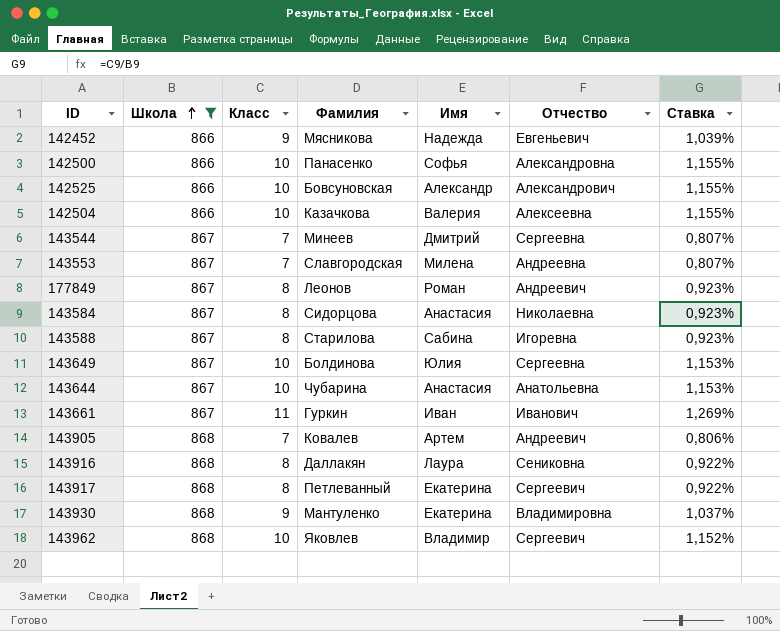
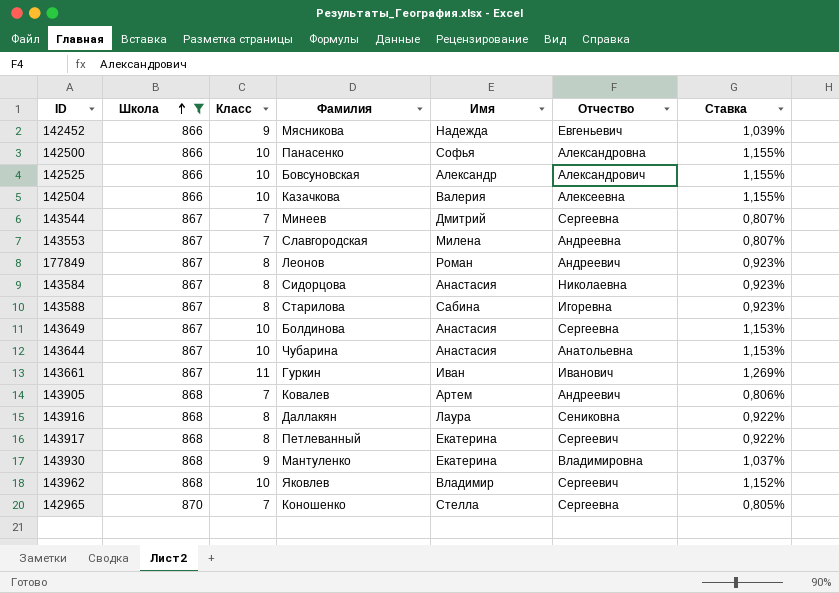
143649 | Имя: Юлия -> Анастасия
row 142965: none -> 870 | 7 | Коношенко | Стелла | Сергеевна | 0,805%

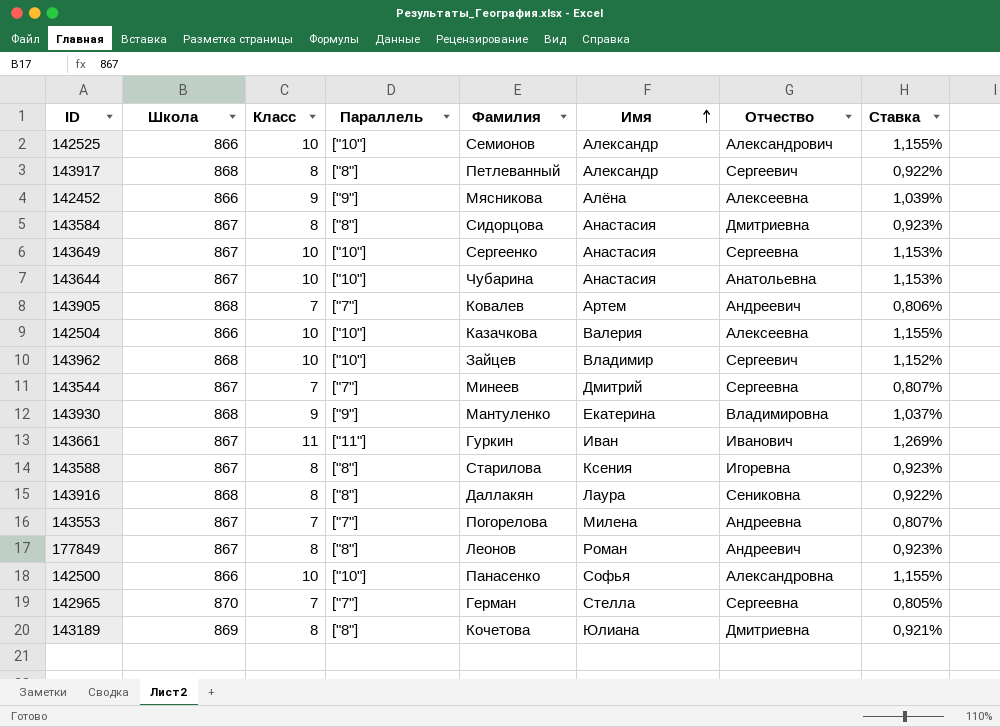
filter: Школа != 869 -> none
row order: Школа ascending -> Имя ascending
column Параллель | position: none -> 4
142525 | Фамилия: Бовсуновская -> Семионов
143917 | Имя: Екатерина -> Александр
142452 | Имя: Надежда -> Алёна
142452 | Отчество: Евгеньевич -> Алексеевна
143584 | Отчество: Николаевна -> Дмитриевна
143649 | Фамилия: Болдинова -> Сергеенко
143962 | Фамилия: Яковлев -> Зайцев
143588 | Имя: Сабина -> Ксения
143553 | Фамилия: Славгородская -> Погорелова
142965 | Фамилия: Коношенко -> Герман

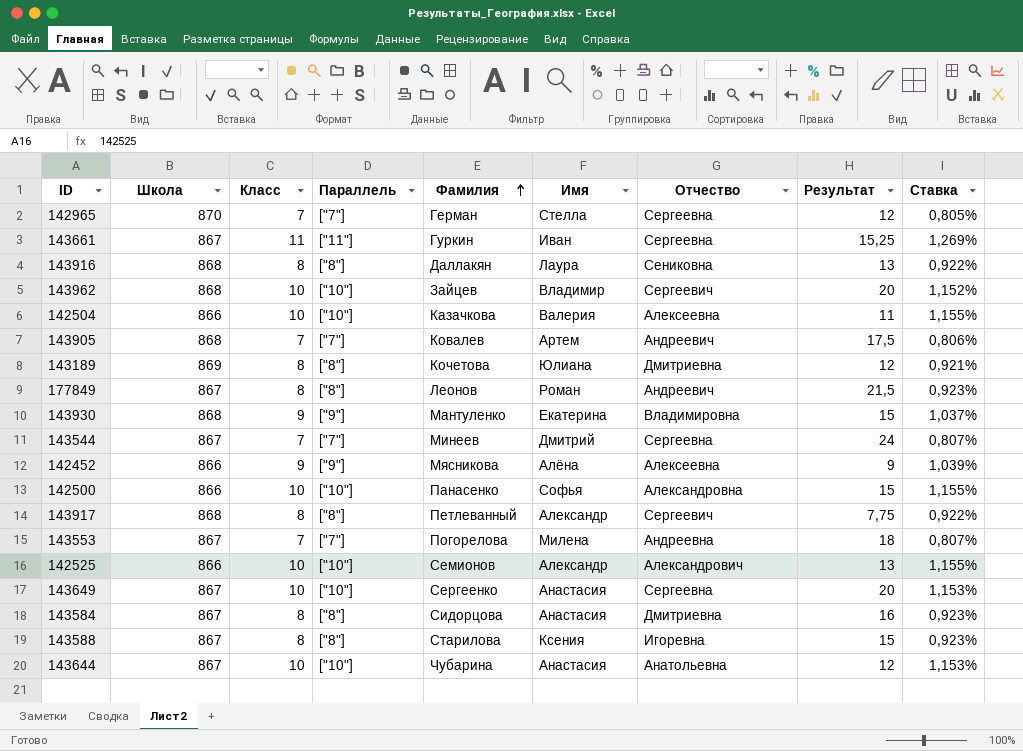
row order: Имя ascending -> Фамилия ascending
column Результат | position: none -> 8
143661 | Отчество: Иванович -> Сергеевна

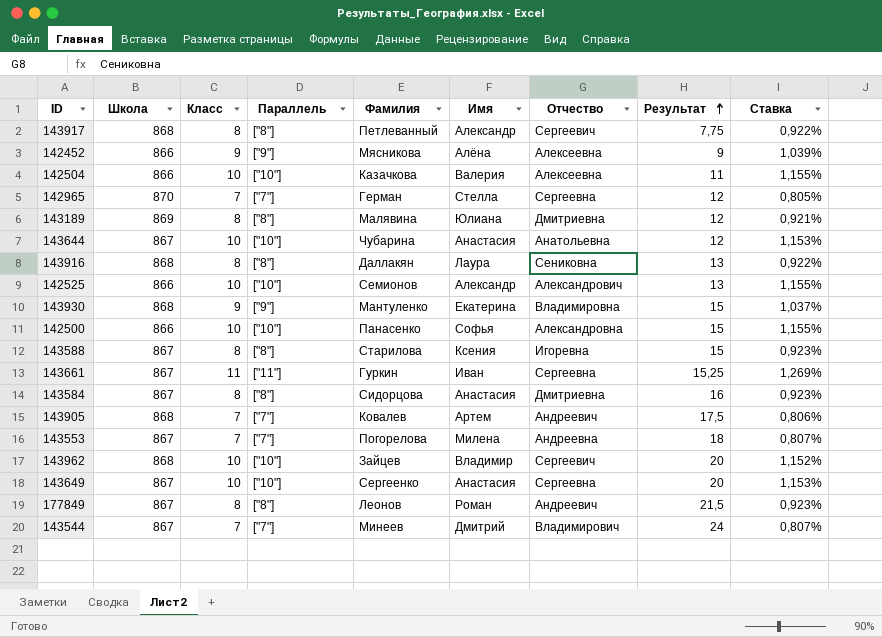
row order: Фамилия ascending -> Результат ascending
143189 | Фамилия: Кочетова -> Малявина
143544 | Отчество: Сергеевна -> Владимирович

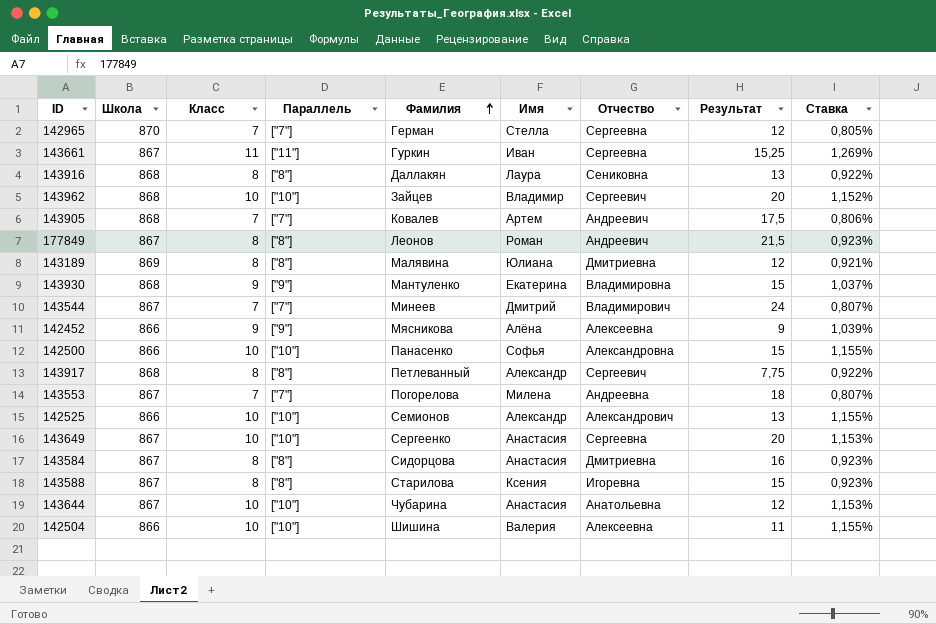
row order: Результат ascending -> Фамилия ascending
142504 | Фамилия: Казачкова -> Шишина

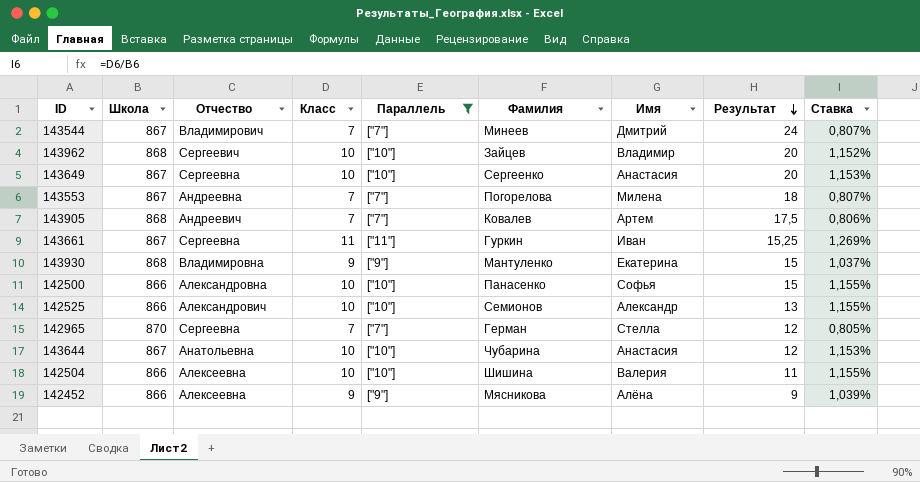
filter: none -> Параллель != ["8"]
row order: Фамилия ascending -> Результат descending
column Отчество | position: 7 -> 3

